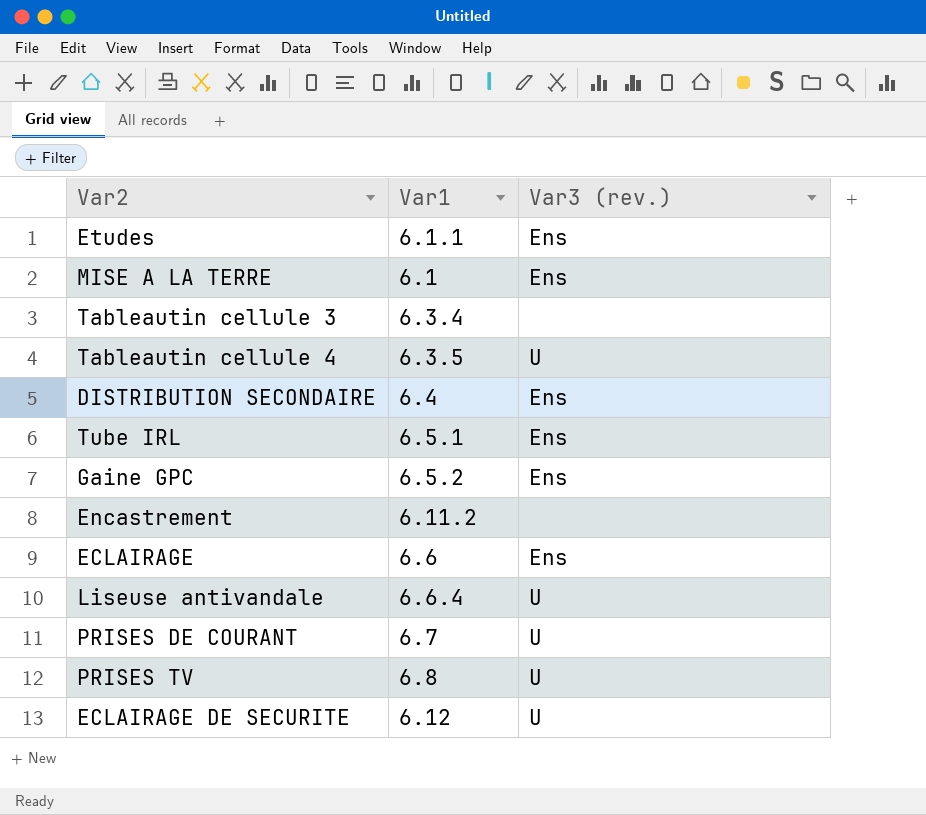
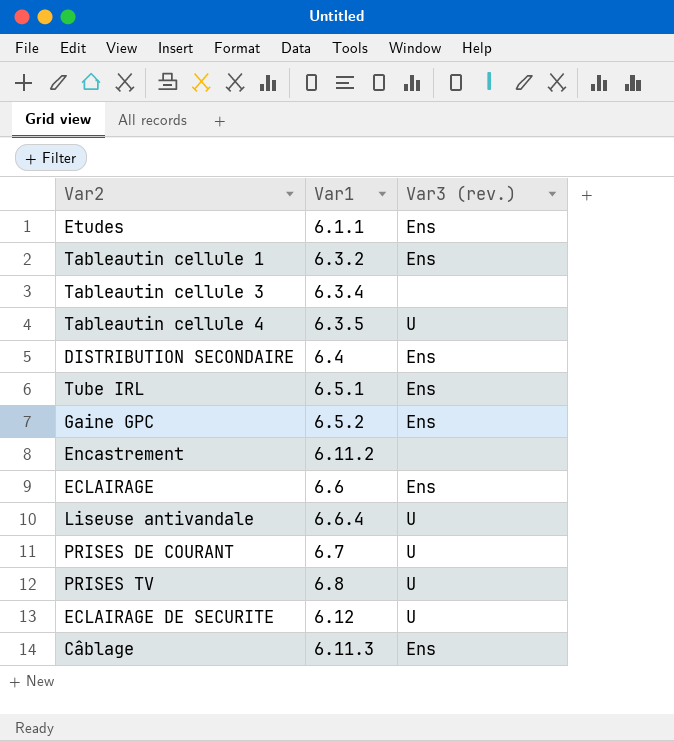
row MISE A LA TERRE: 6.1 | Ens -> none
row Tableautin cellule 1: none -> 6.3.2 | Ens
row Câblage: none -> 6.11.3 | Ens

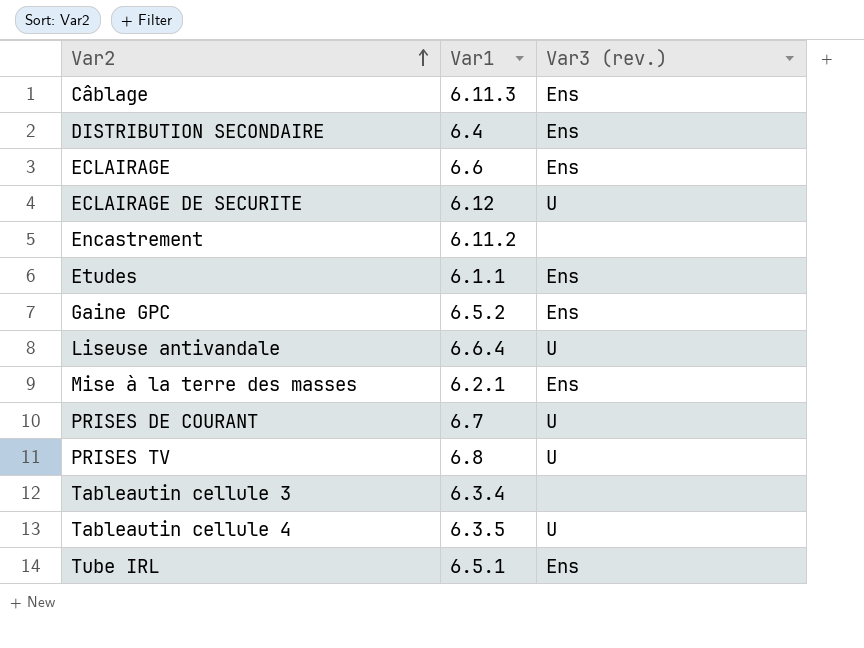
row order: none -> Var2 ascending
row Tableautin cellule 1: 6.3.2 | Ens -> none
row Mise à la terre des masses: none -> 6.2.1 | Ens

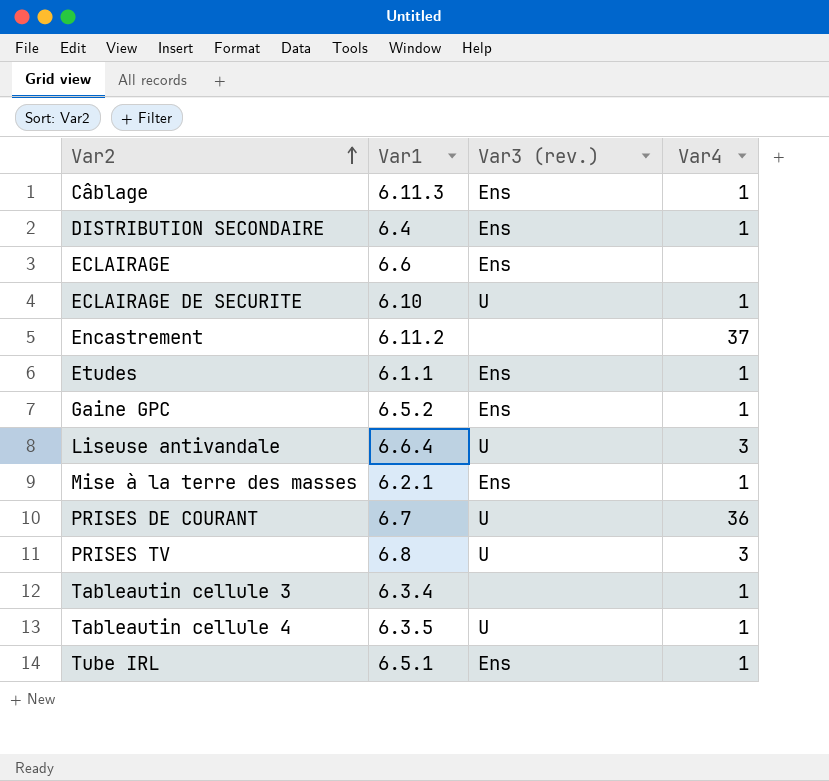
column Var4 | position: none -> 4
ECLAIRAGE DE SECURITE | Var1: 6.12 -> 6.10

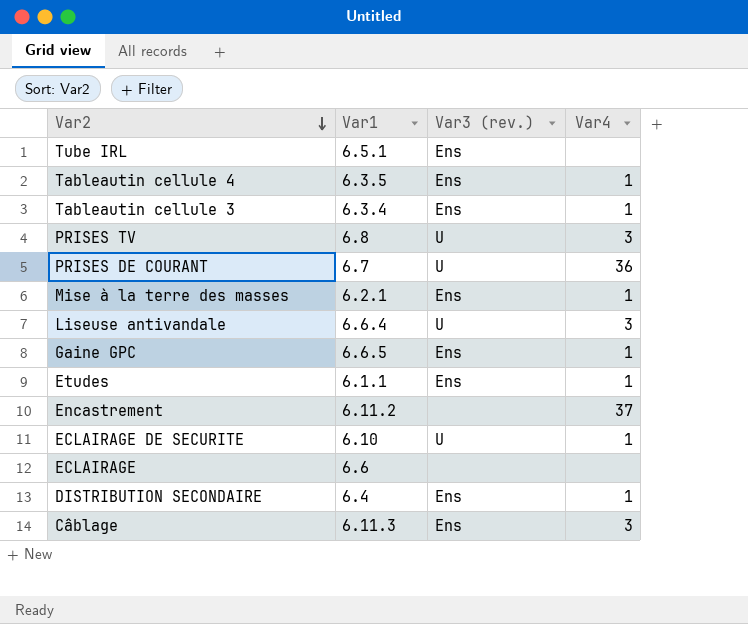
row order: Var2 ascending -> Var2 descending
Tube IRL | Var4: 1 -> none
Tableautin cellule 4 | Var3 (rev.): U -> Ens
Tableautin cellule 3 | Var3 (rev.): none -> Ens
Gaine GPC | Var1: 6.5.2 -> 6.6.5
ECLAIRAGE | Var3 (rev.): Ens -> none
Câblage | Var4: 1 -> 3

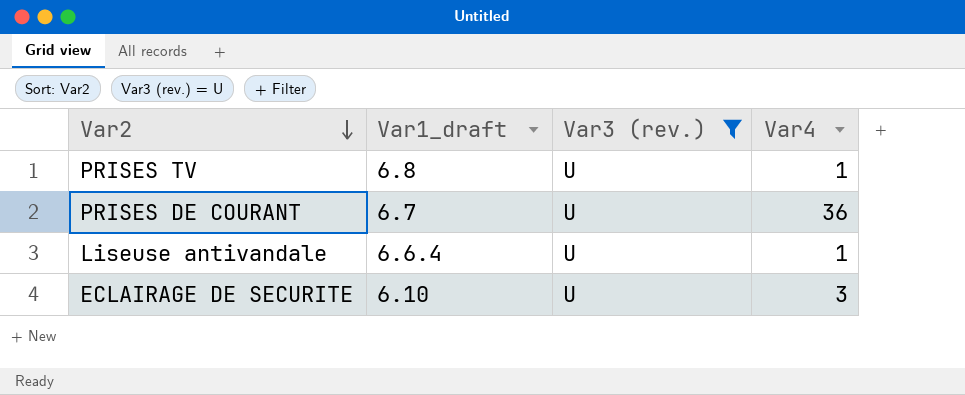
filter: none -> Var3 (rev.) = U
column name: Var1 -> Var1_draft
PRISES TV | Var4: 3 -> 1
Liseuse antivandale | Var4: 3 -> 1
ECLAIRAGE DE SECURITE | Var4: 1 -> 3

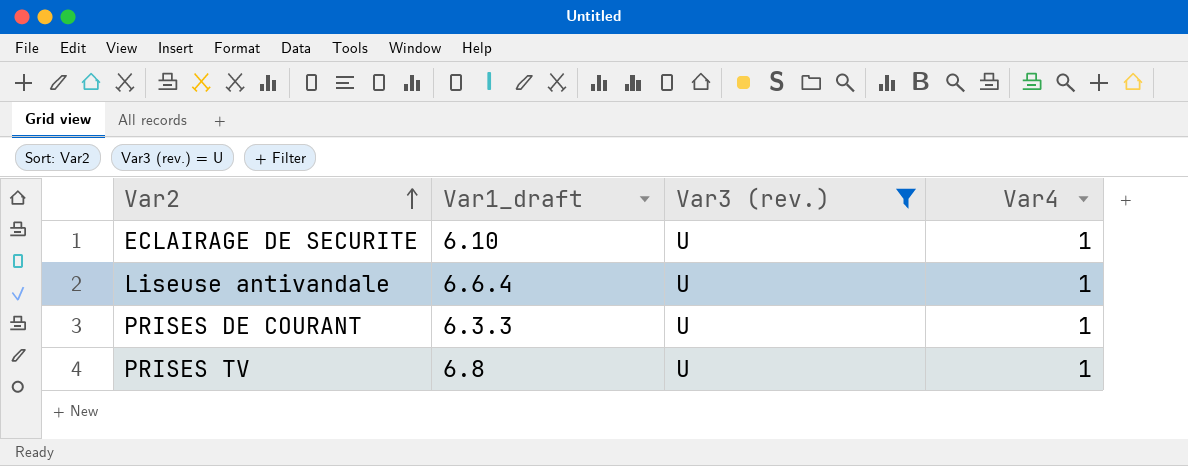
row order: Var2 descending -> Var2 ascending
ECLAIRAGE DE SECURITE | Var4: 3 -> 1
PRISES DE COURANT | Var1_draft: 6.7 -> 6.3.3
PRISES DE COURANT | Var4: 36 -> 1

